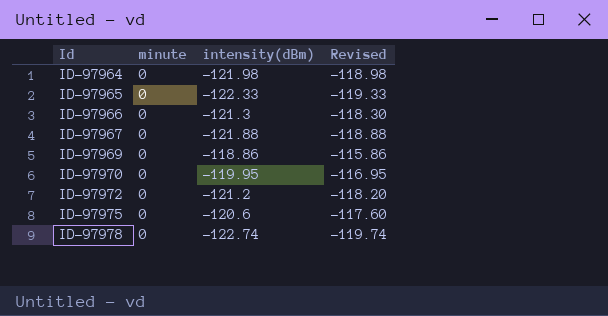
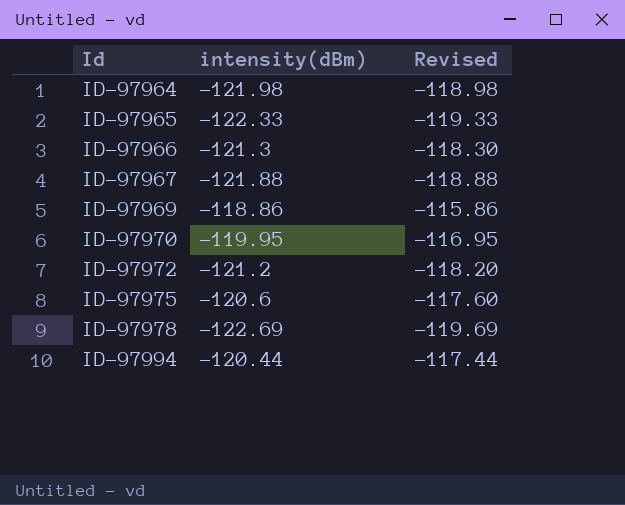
column minute | position: 2 -> none
ID-97978 | intensity(dBm): -122.74 -> -122.69
ID-97978 | Revised: -119.74 -> -119.69
row ID-97994: none -> -120.44 | -117.44

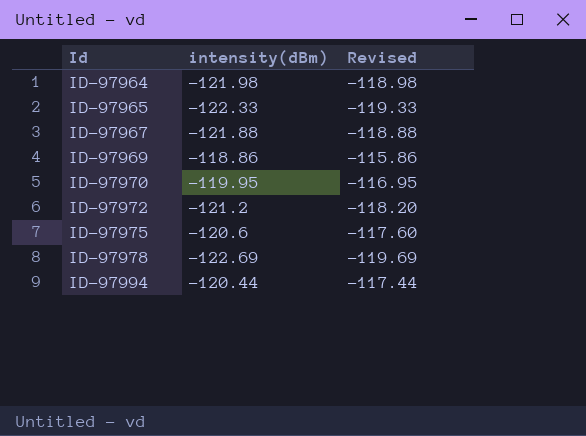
row ID-97966: -121.3 | -118.30 -> none

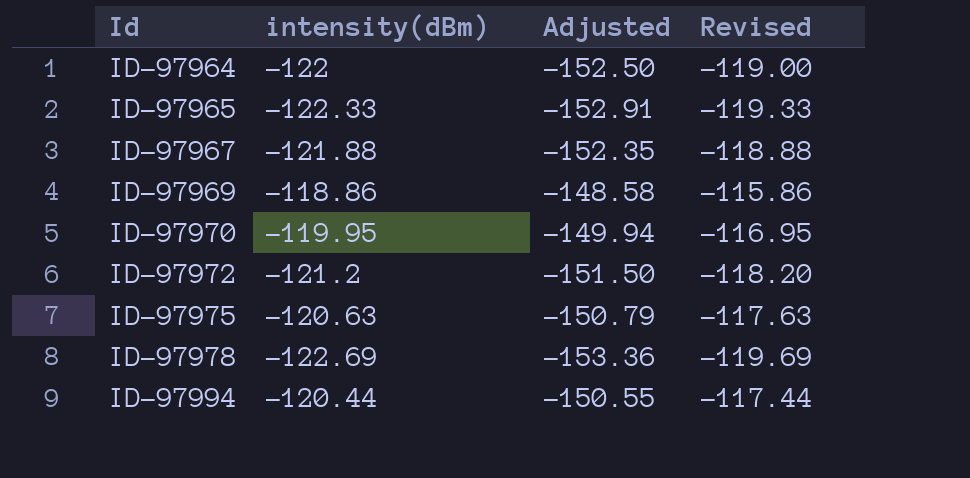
column Adjusted | formula: none -> [intensity(dBm)] * 1.25
ID-97964 | intensity(dBm): -121.98 -> -122
ID-97964 | Revised: -118.98 -> -119.00
ID-97975 | intensity(dBm): -120.6 -> -120.63
ID-97975 | Revised: -117.60 -> -117.63

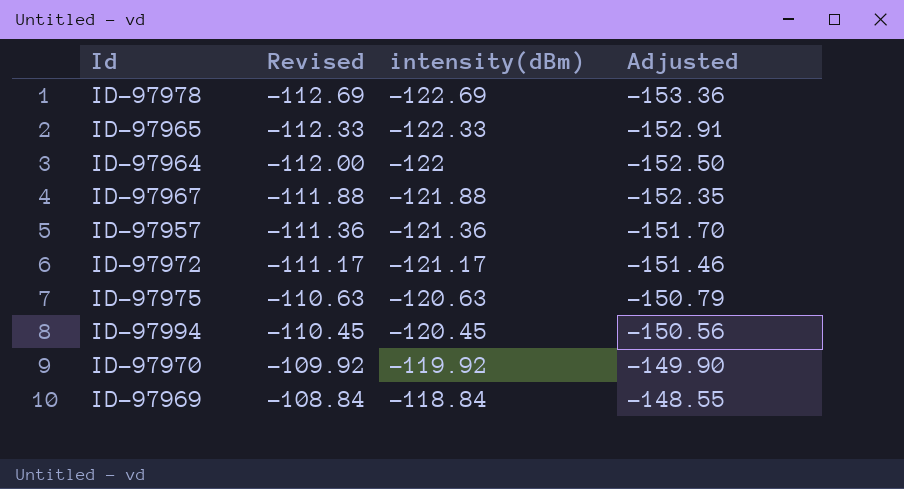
row order: Id ascending -> Revised ascending
column Revised | formula: [intensity(dBm)] + 3 -> [intensity(dBm)] + 10
column Revised | position: 4 -> 2
row ID-97957: none -> -111.36 | -121.36 | -151.70
ID-97972 | intensity(dBm): -121.2 -> -121.17
ID-97972 | Adjusted: -151.50 -> -151.46
ID-97994 | intensity(dBm): -120.44 -> -120.45
ID-97994 | Adjusted: -150.55 -> -150.56
ID-97970 | intensity(dBm): -119.95 -> -119.92
ID-97970 | Adjusted: -149.94 -> -149.90
ID-97969 | intensity(dBm): -118.86 -> -118.84
ID-97969 | Adjusted: -148.58 -> -148.55

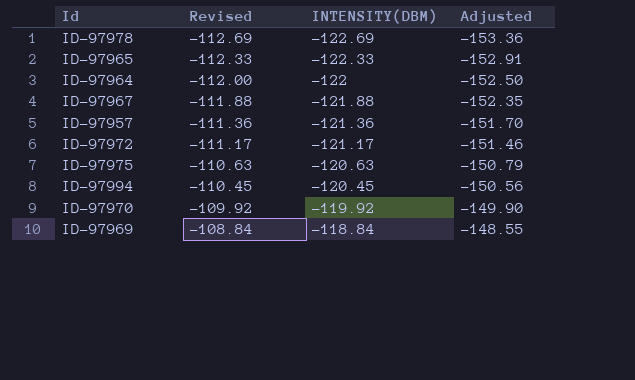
column name: intensity(dBm) -> INTENSITY(DBM)

